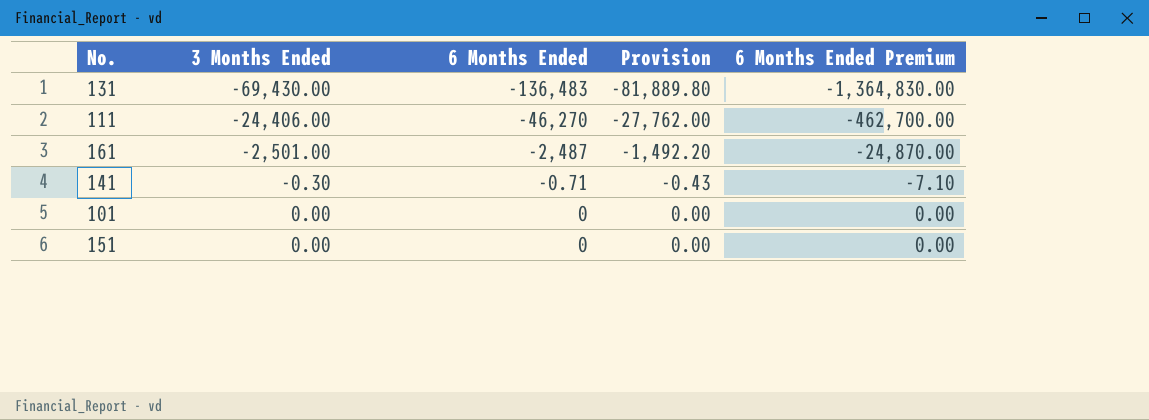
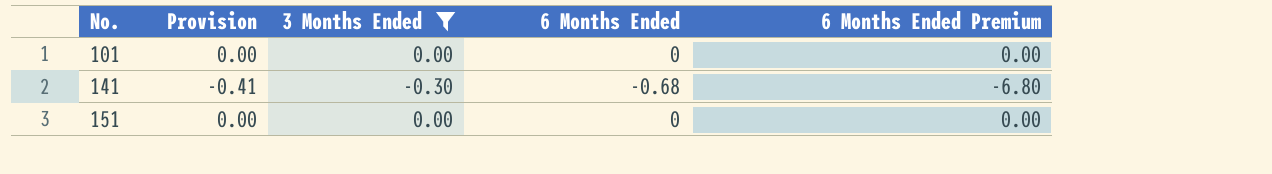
filter: none -> 3 Months Ended >= -0.30
row order: 3 Months Ended ascending -> No. ascending
column Provision | position: 4 -> 2
141 | Provision: -0.43 -> -0.41
141 | 6 Months Ended: -0.71 -> -0.68
141 | 6 Months Ended Premium: -7.10 -> -6.80

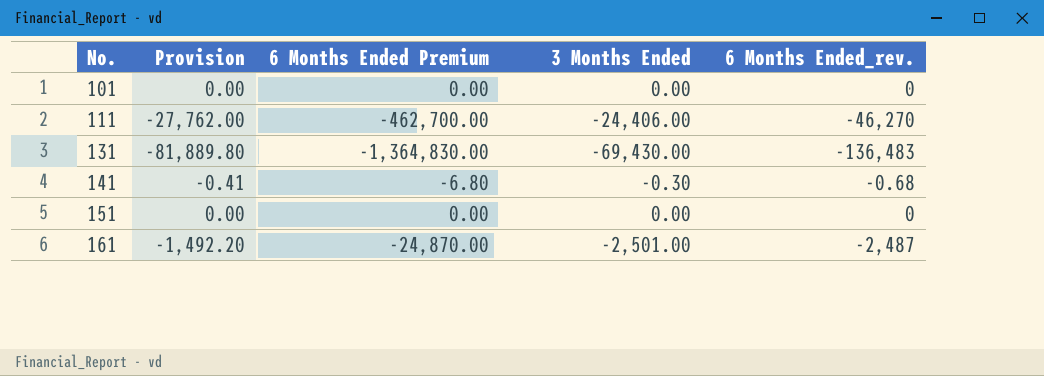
filter: 3 Months Ended >= -0.30 -> none
column 6 Months Ended Premium | position: 5 -> 3
column name: 6 Months Ended -> 6 Months Ended_rev.

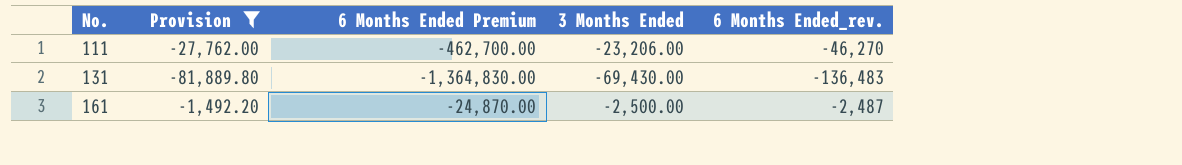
filter: none -> Provision <= -1,492.20
111 | 3 Months Ended: -24,406.00 -> -23,206.00
161 | 3 Months Ended: -2,501.00 -> -2,500.00

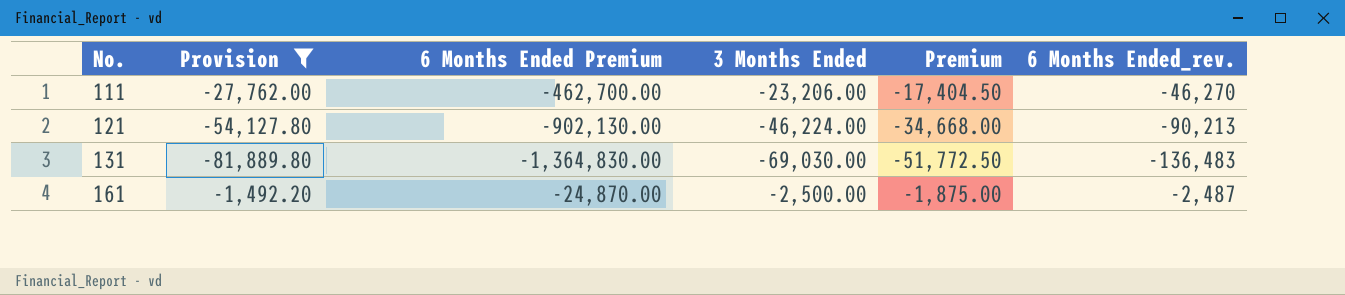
column Premium | formula: none -> [3 Months Ended] * 0.75
row 121: none -> -54,127.80 | -902,130.00 | -46,224.00 | -34,668.00 | -90,213
131 | 3 Months Ended: -69,430.00 -> -69,030.00

